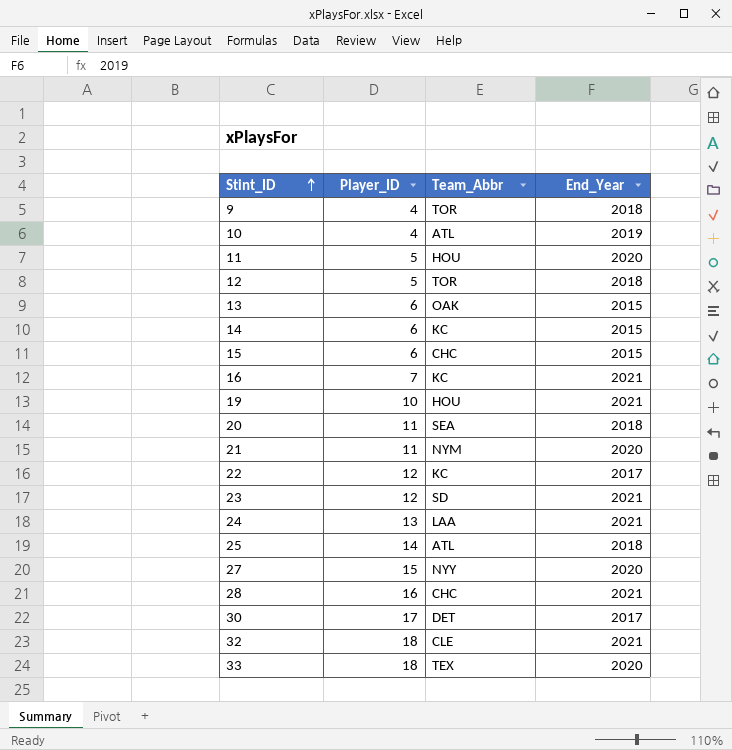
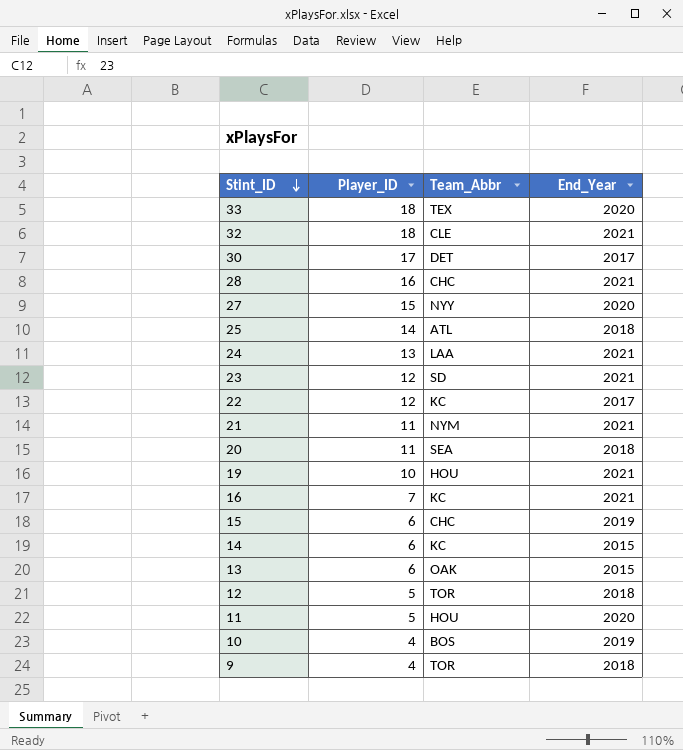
row order: Stint_ID ascending -> Stint_ID descending
21 | End_Year: 2020 -> 2021
15 | End_Year: 2015 -> 2019
10 | Team_Abbr: ATL -> BOS

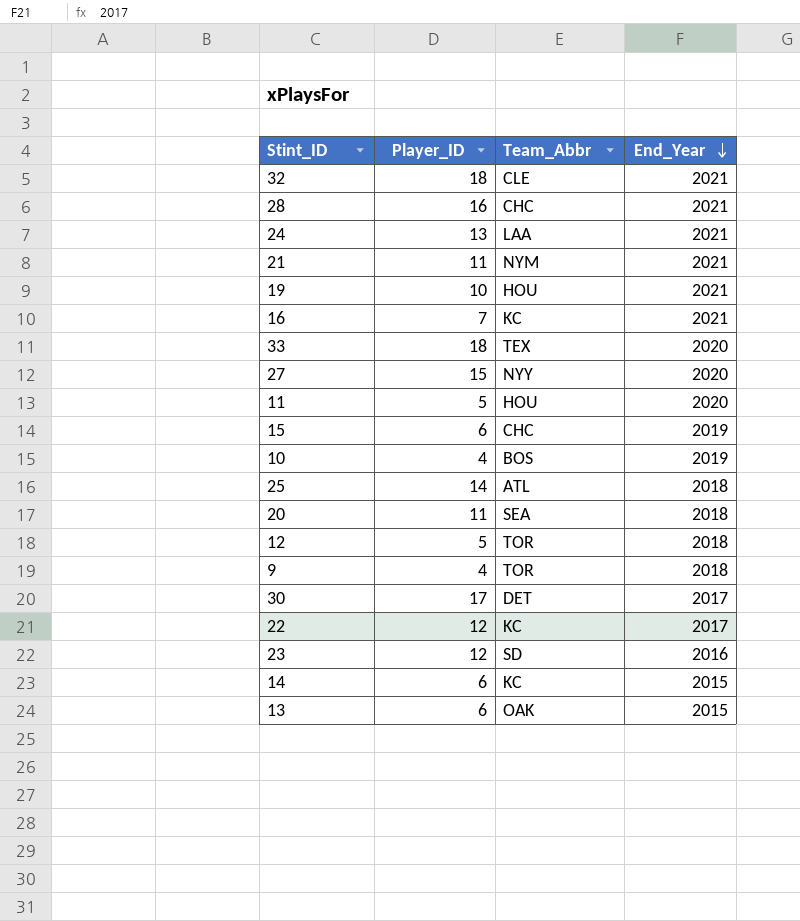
row order: Stint_ID descending -> End_Year descending
23 | End_Year: 2021 -> 2016

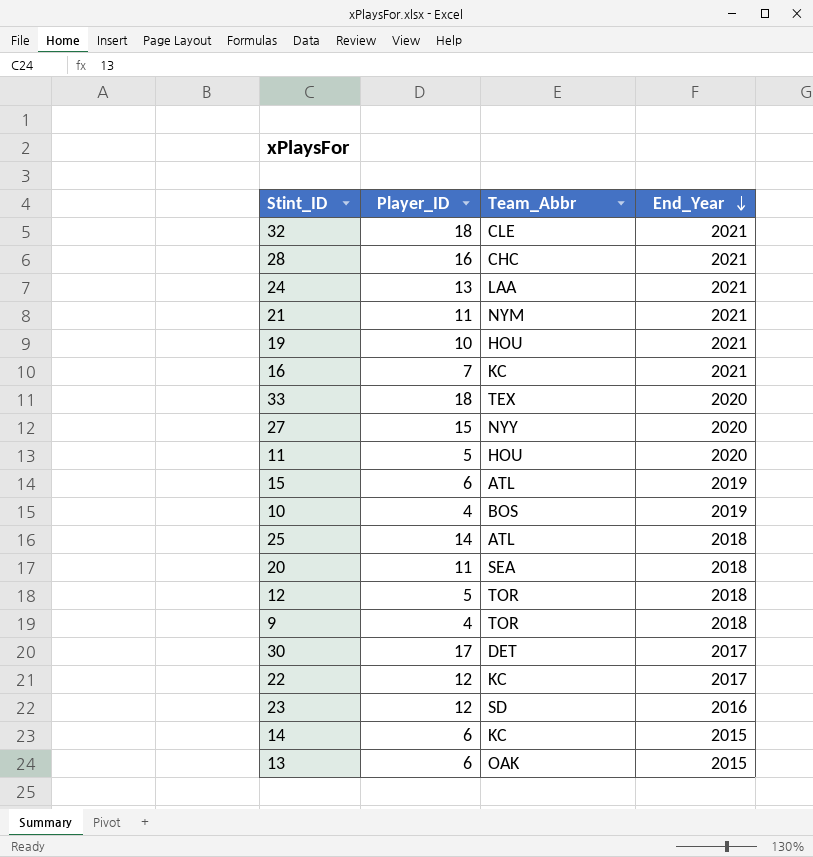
15 | Team_Abbr: CHC -> ATL

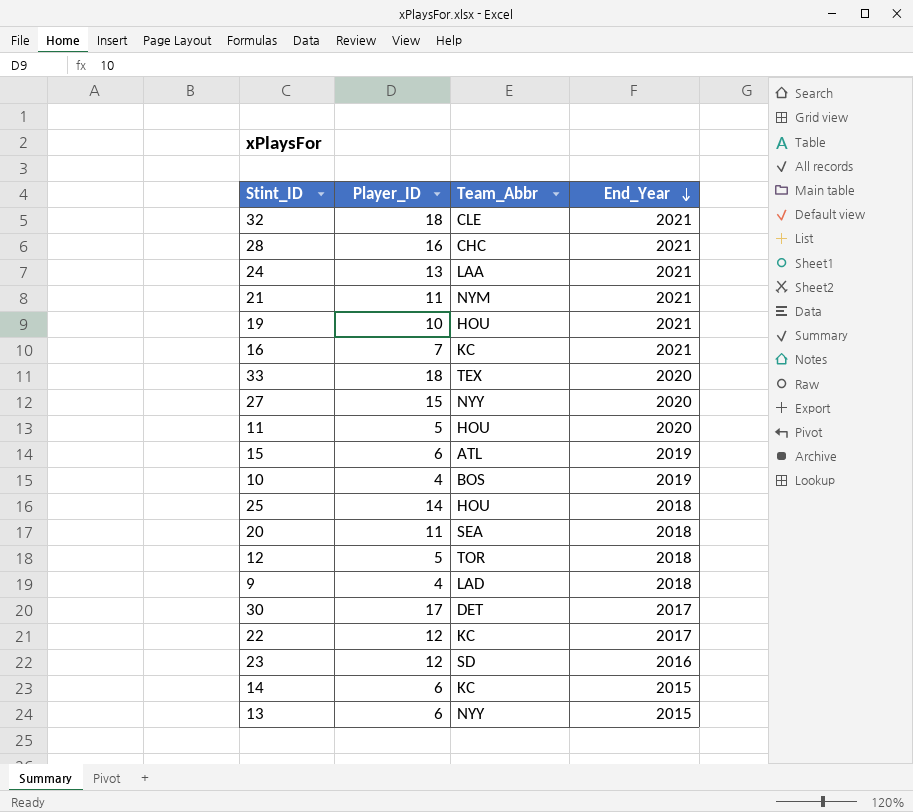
25 | Team_Abbr: ATL -> HOU
9 | Team_Abbr: TOR -> LAD
13 | Team_Abbr: OAK -> NYY

